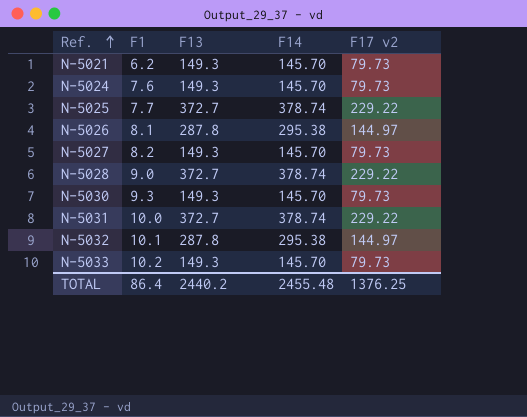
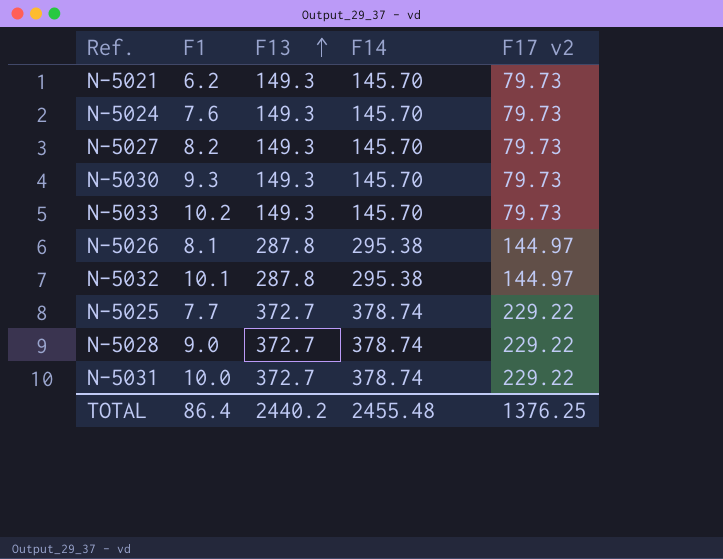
row order: Ref. ascending -> F13 ascending

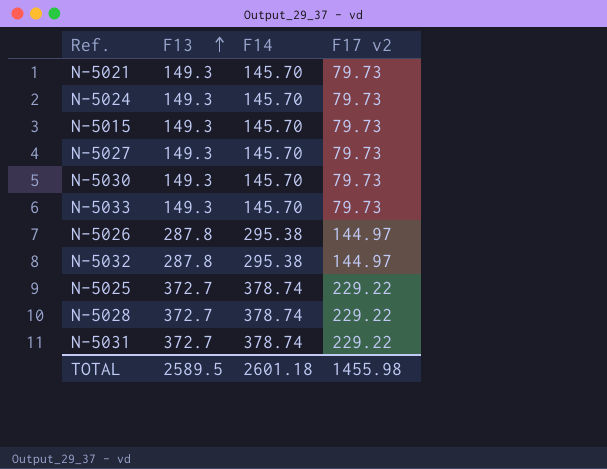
column F1 | position: 2 -> none
row N-5015: none -> 149.3 | 145.70 | 79.73
TOTAL | F13: 2440.2 -> 2589.5
TOTAL | F14: 2455.48 -> 2601.18
TOTAL | F17 v2: 1376.25 -> 1455.98

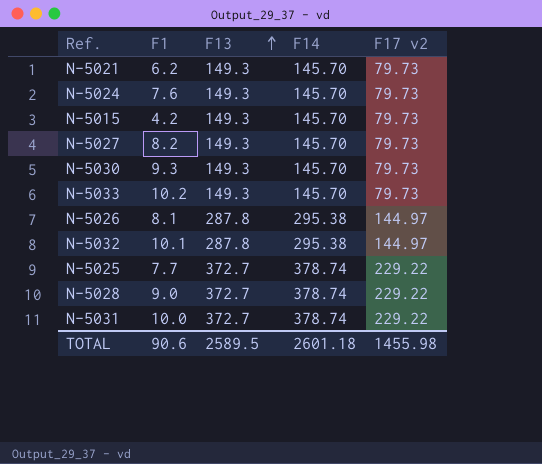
column F1 | position: none -> 2

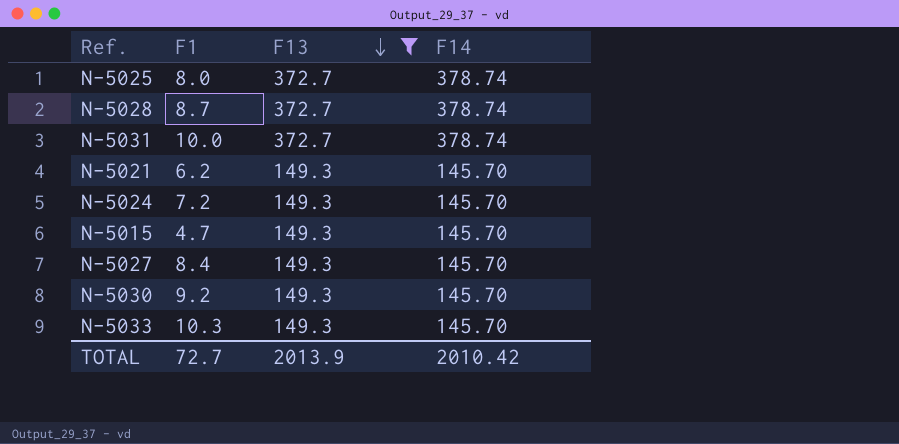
filter: none -> F13 != 287.8
row order: F13 ascending -> F13 descending
column F17 v2 | position: 5 -> none
N-5025 | F1: 7.7 -> 8.0
N-5028 | F1: 9.0 -> 8.7
N-5024 | F1: 7.6 -> 7.2
N-5015 | F1: 4.2 -> 4.7
N-5027 | F1: 8.2 -> 8.4
N-5030 | F1: 9.3 -> 9.2
N-5033 | F1: 10.2 -> 10.3
TOTAL | F1: 90.6 -> 72.7
TOTAL | F13: 2589.5 -> 2013.9
TOTAL | F14: 2601.18 -> 2010.42

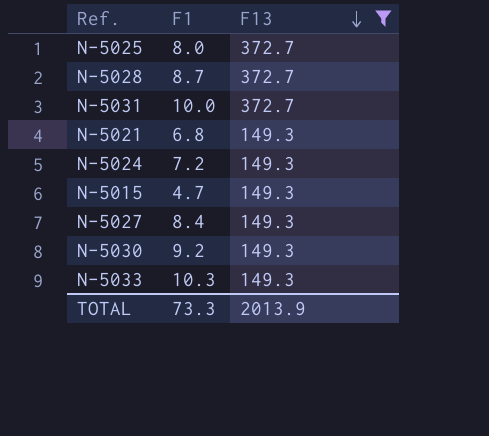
column F14 | position: 4 -> none
N-5021 | F1: 6.2 -> 6.8
TOTAL | F1: 72.7 -> 73.3

